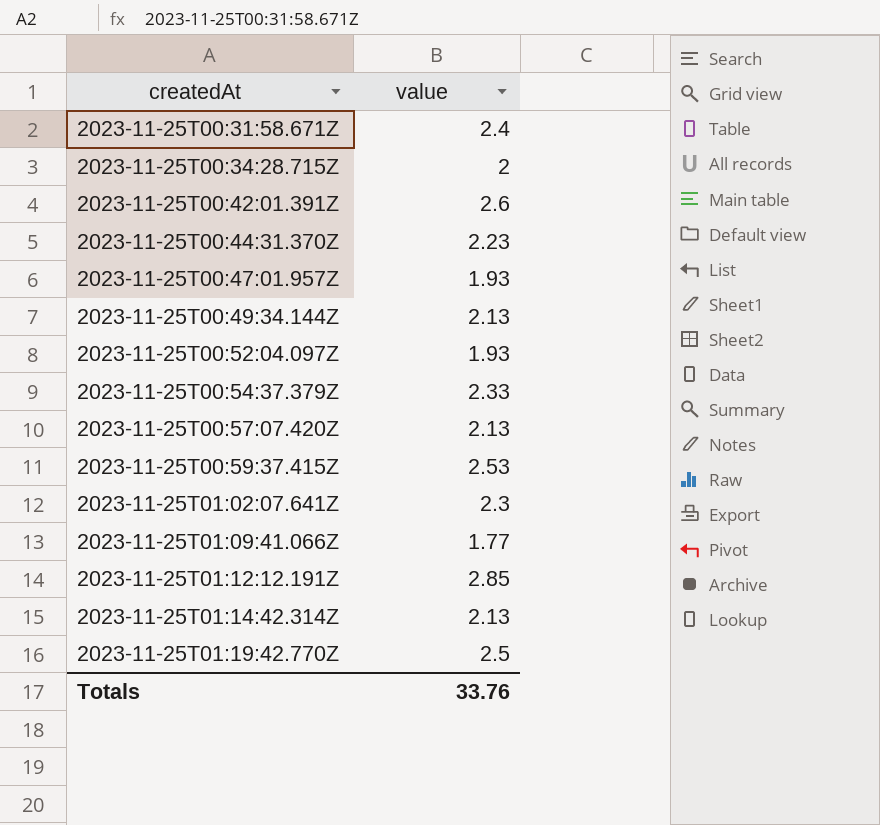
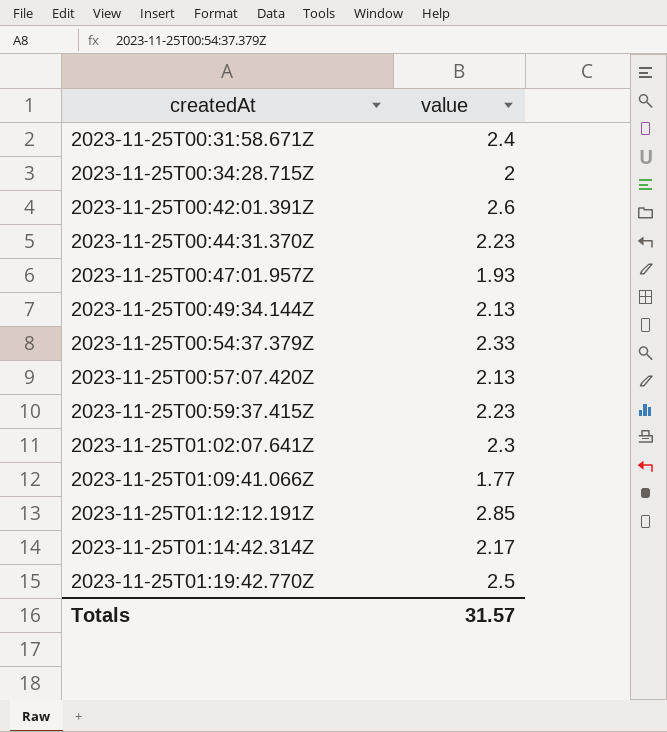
row 2023-11-25T00:52:04.097Z: 1.93 -> none
2023-11-25T00:59:37.415Z | value: 2.53 -> 2.23
2023-11-25T01:14:42.314Z | value: 2.13 -> 2.17
Totals | value: 33.76 -> 31.57

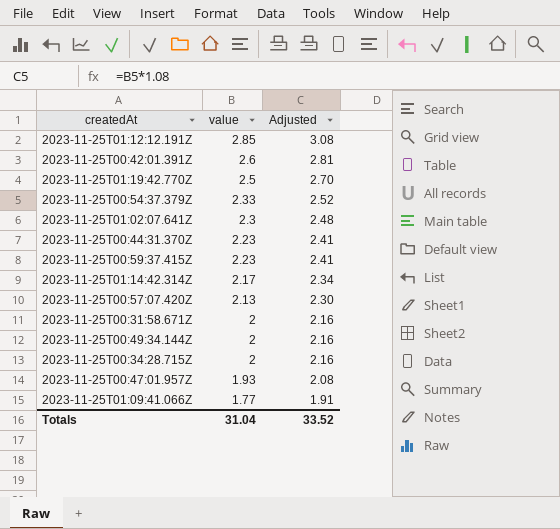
row order: createdAt ascending -> value descending
column Adjusted | formula: none -> [value] * 1.08
2023-11-25T00:31:58.671Z | value: 2.4 -> 2
2023-11-25T00:49:34.144Z | value: 2.13 -> 2
Totals | value: 31.57 -> 31.04

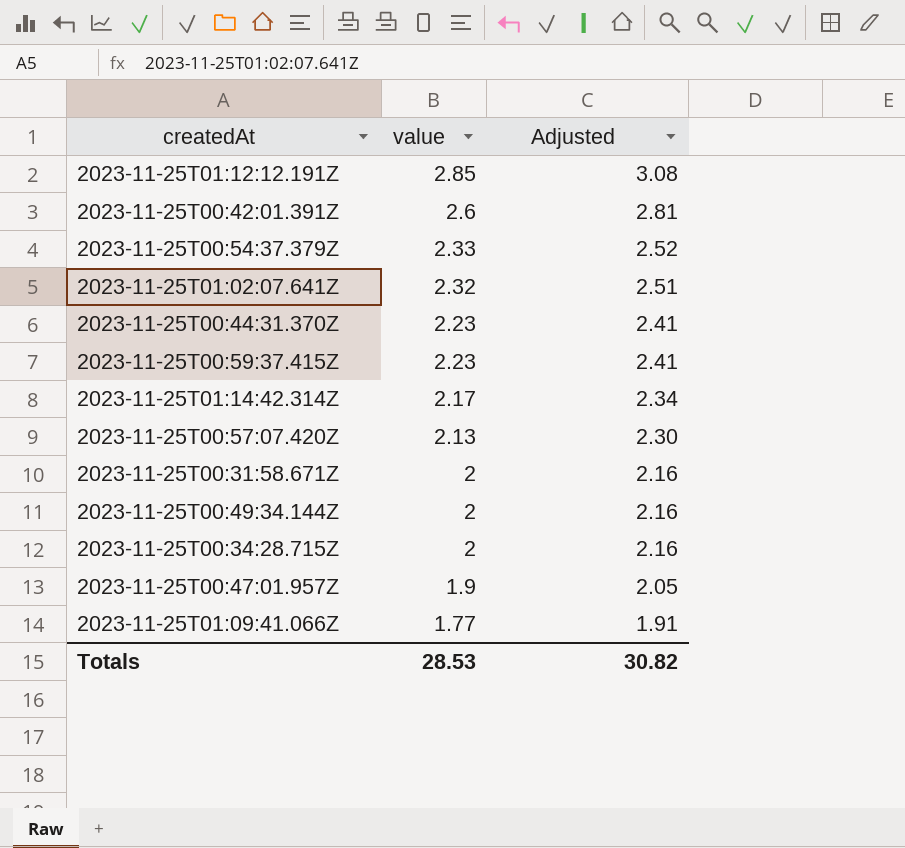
row 2023-11-25T01:19:42.770Z: 2.5 | 2.70 -> none
2023-11-25T01:02:07.641Z | value: 2.3 -> 2.32
2023-11-25T01:02:07.641Z | Adjusted: 2.48 -> 2.51
2023-11-25T00:47:01.957Z | value: 1.93 -> 1.9
2023-11-25T00:47:01.957Z | Adjusted: 2.08 -> 2.05
Totals | value: 31.04 -> 28.53
Totals | Adjusted: 33.52 -> 30.82

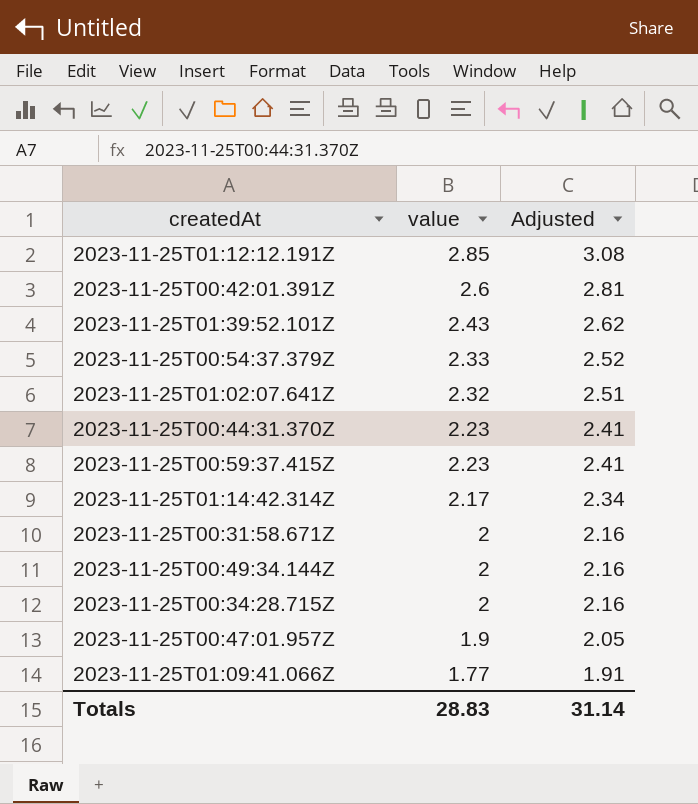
row 2023-11-25T00:57:07.420Z: 2.13 | 2.30 -> none
row 2023-11-25T01:39:52.101Z: none -> 2.43 | 2.62
Totals | value: 28.53 -> 28.83
Totals | Adjusted: 30.82 -> 31.14

